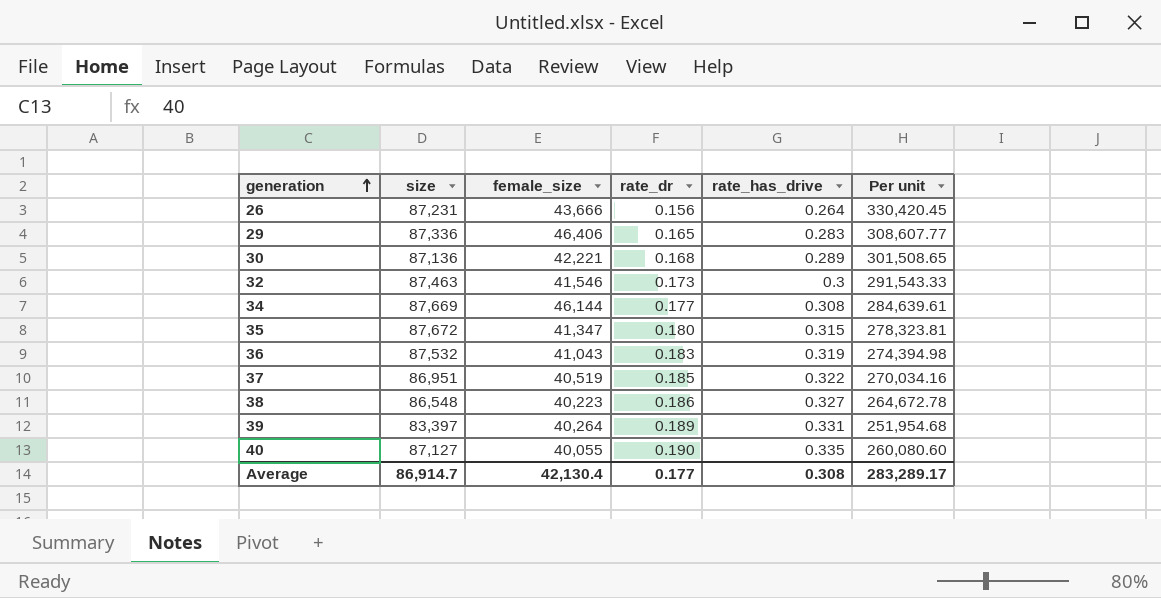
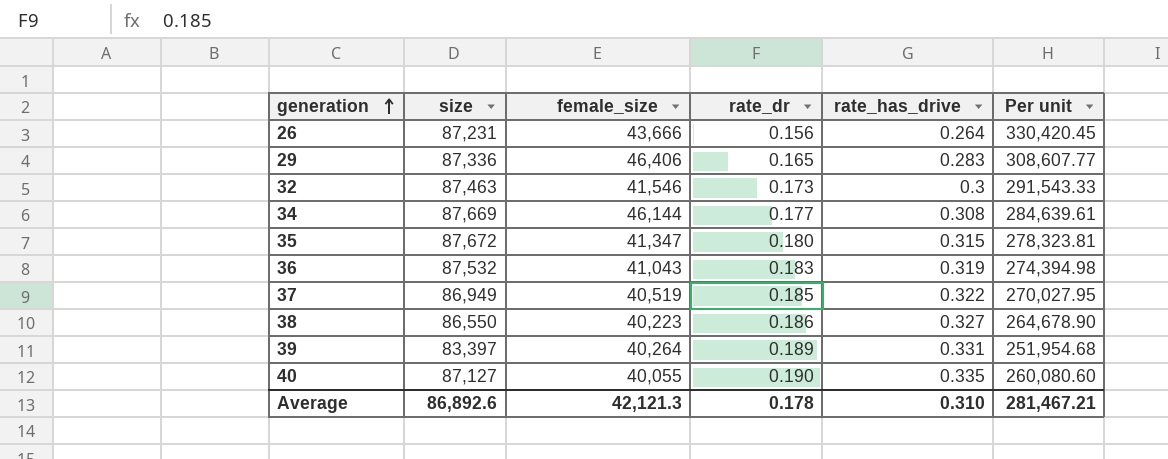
row 30: 87,136 | 42,221 | 0.168 | 0.289 | 301,508.65 -> none
37 | size: 86,951 -> 86,949
37 | Per unit: 270,034.16 -> 270,027.95
38 | size: 86,548 -> 86,550
38 | Per unit: 264,672.78 -> 264,678.90
Average | size: 86,914.7 -> 86,892.6
Average | female_size: 42,130.4 -> 42,121.3
Average | rate_dr: 0.177 -> 0.178
Average | rate_has_drive: 0.308 -> 0.310
Average | Per unit: 283,289.17 -> 281,467.21

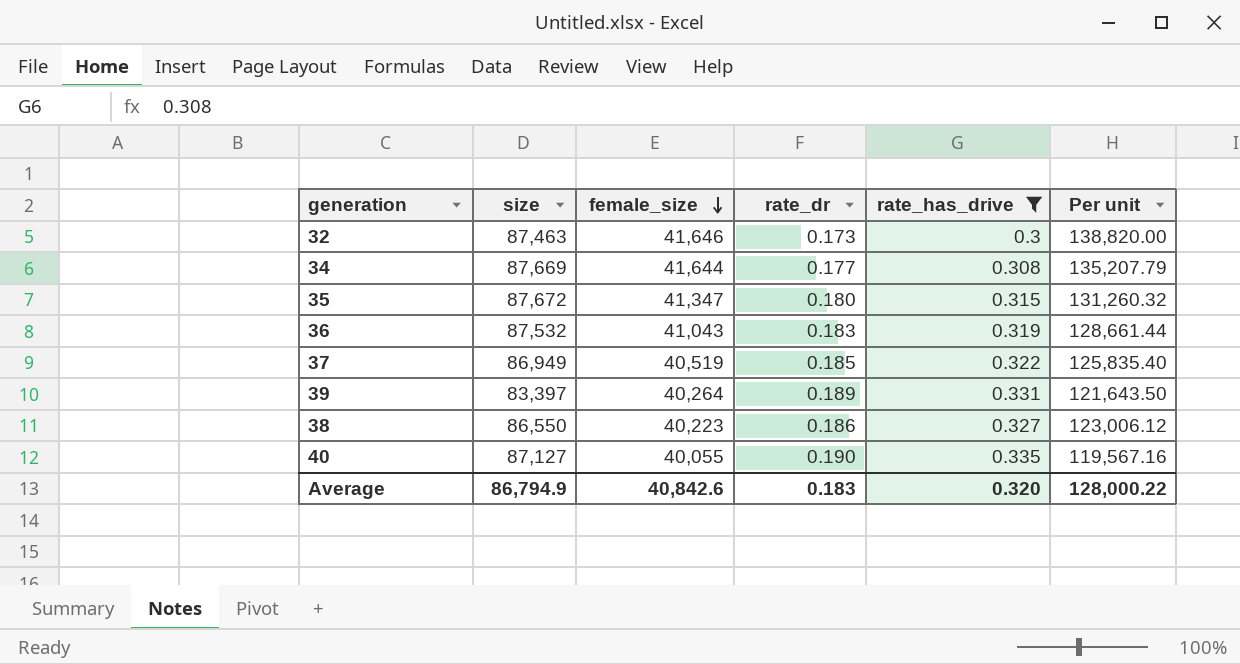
filter: none -> rate_has_drive >= 0.3
row order: generation ascending -> female_size descending
column Per unit | formula: [size] / [rate_has_drive] -> [female_size] / [rate_has_drive]
32 | female_size: 41,546 -> 41,646
34 | female_size: 46,144 -> 41,644
Average | size: 86,892.6 -> 86,794.9
Average | female_size: 42,121.3 -> 40,842.6
Average | rate_dr: 0.178 -> 0.183
Average | rate_has_drive: 0.310 -> 0.320
Average | Per unit: 281,467.21 -> 128,000.22

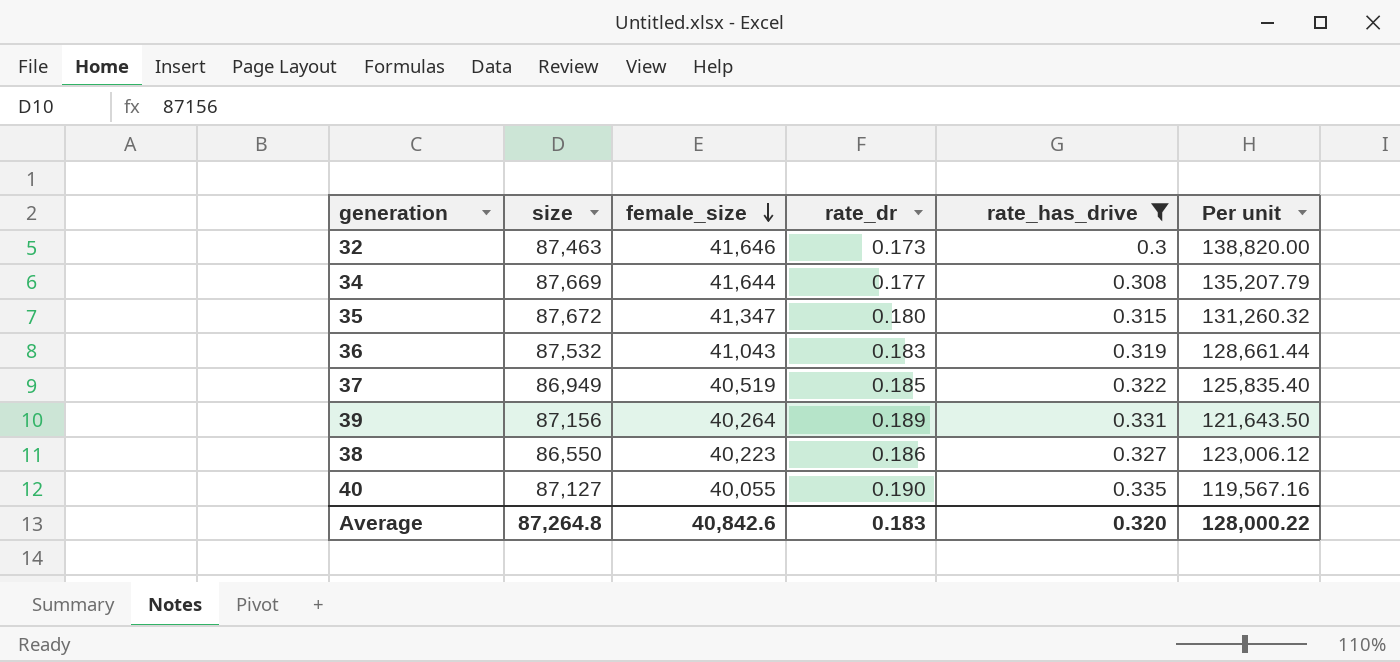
39 | size: 83,397 -> 87,156
Average | size: 86,794.9 -> 87,264.8

